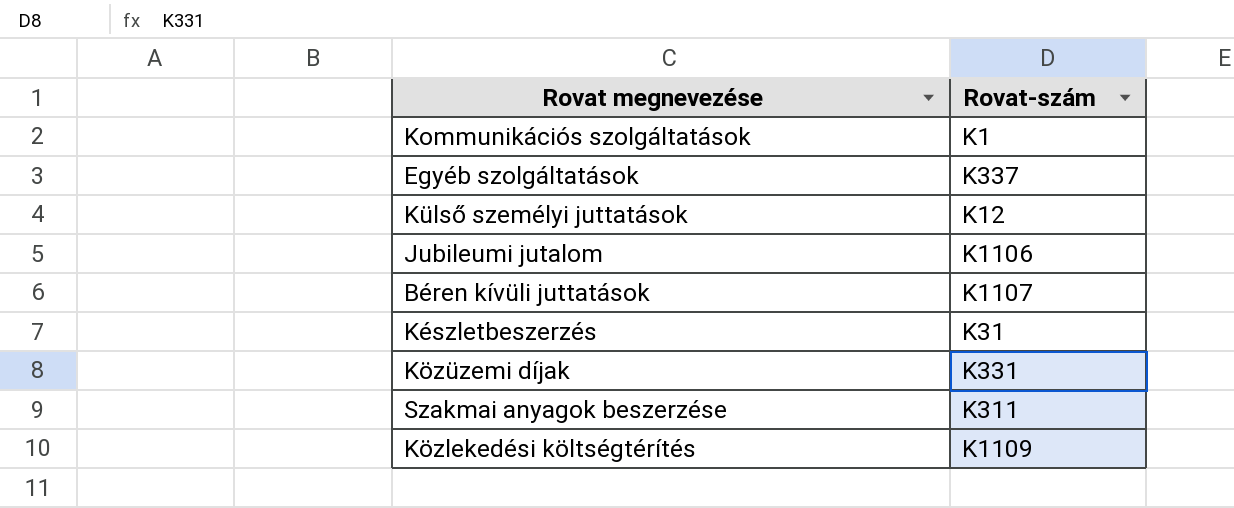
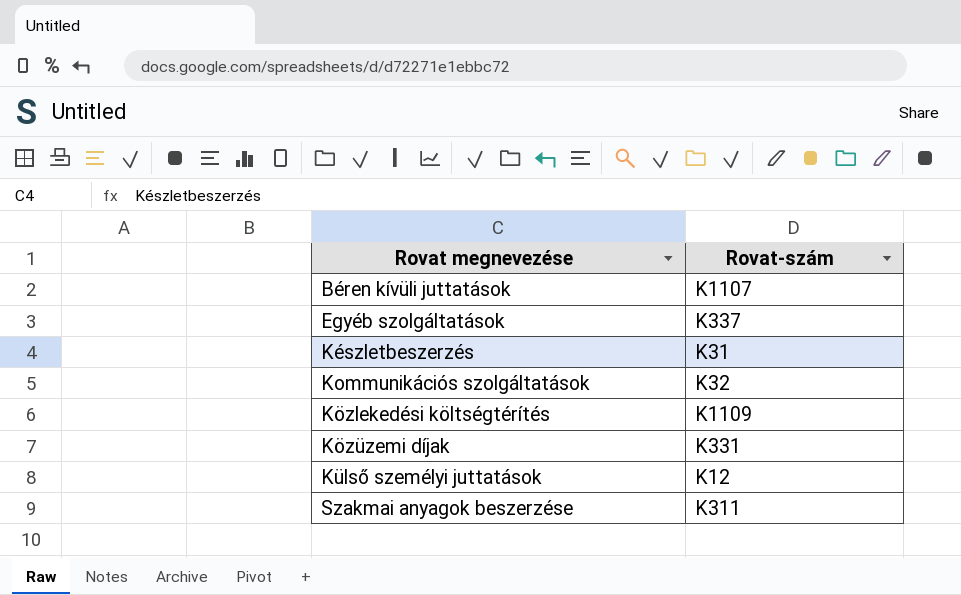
row order: none -> Rovat megnevezése ascending
row Jubileumi jutalom: K1106 -> none
Kommunikációs szolgáltatások | Rovat-szám: K1 -> K32

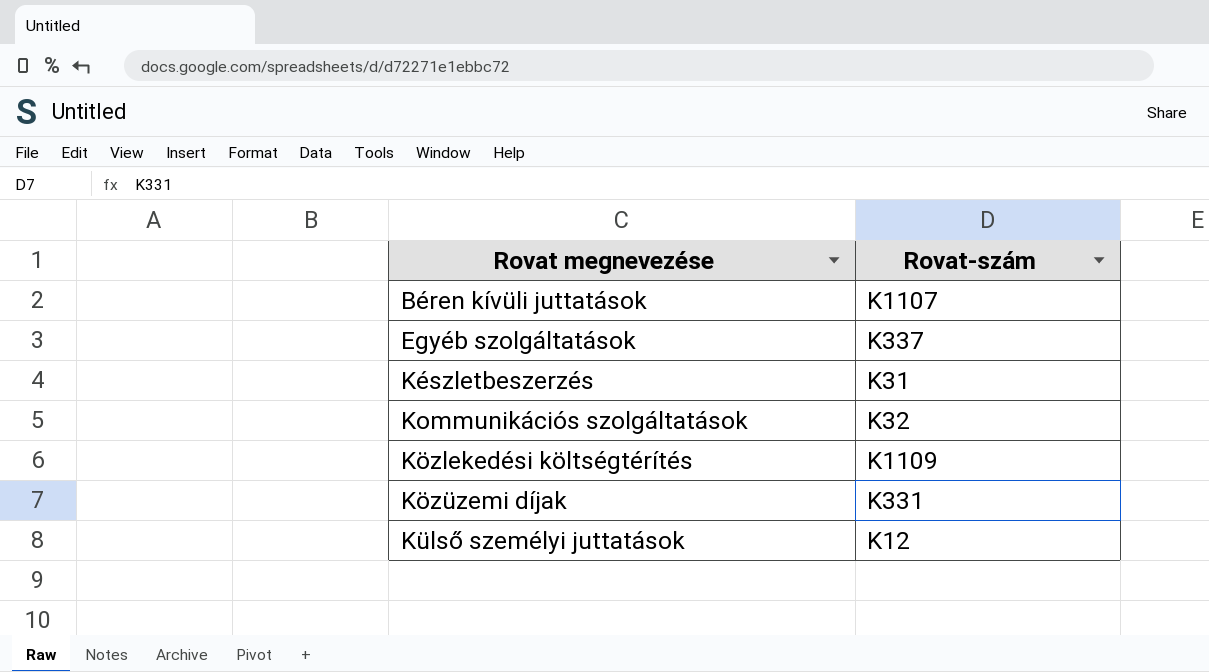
row Szakmai anyagok beszerzése: K311 -> none

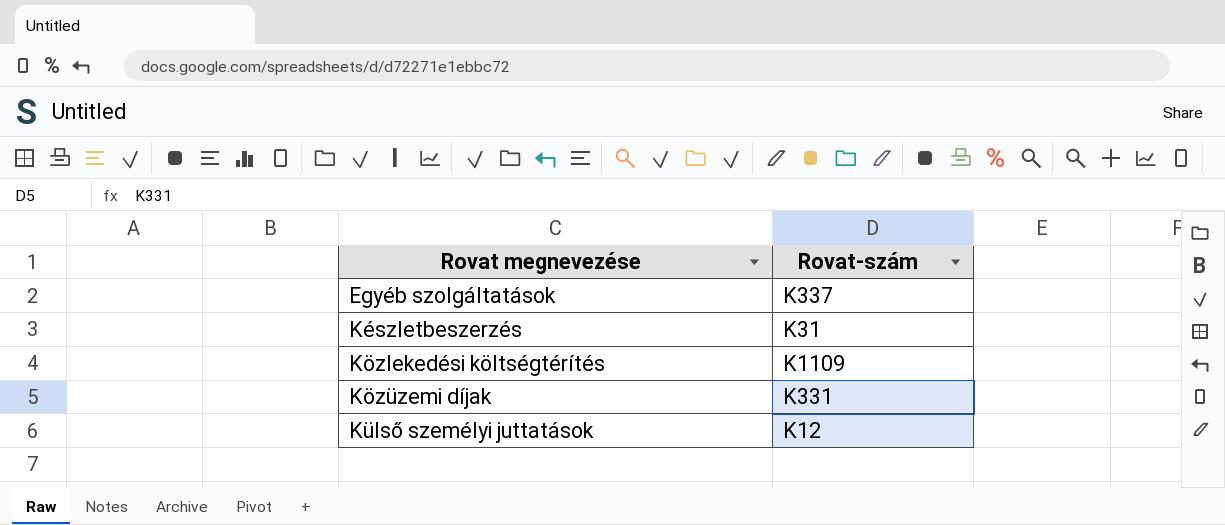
row Béren kívüli juttatások: K1107 -> none
row Kommunikációs szolgáltatások: K32 -> none

